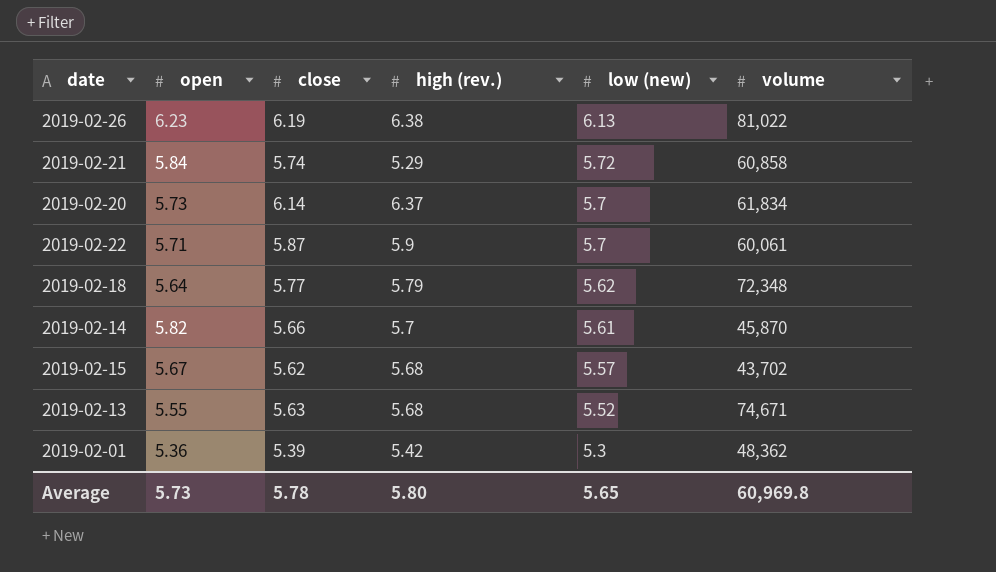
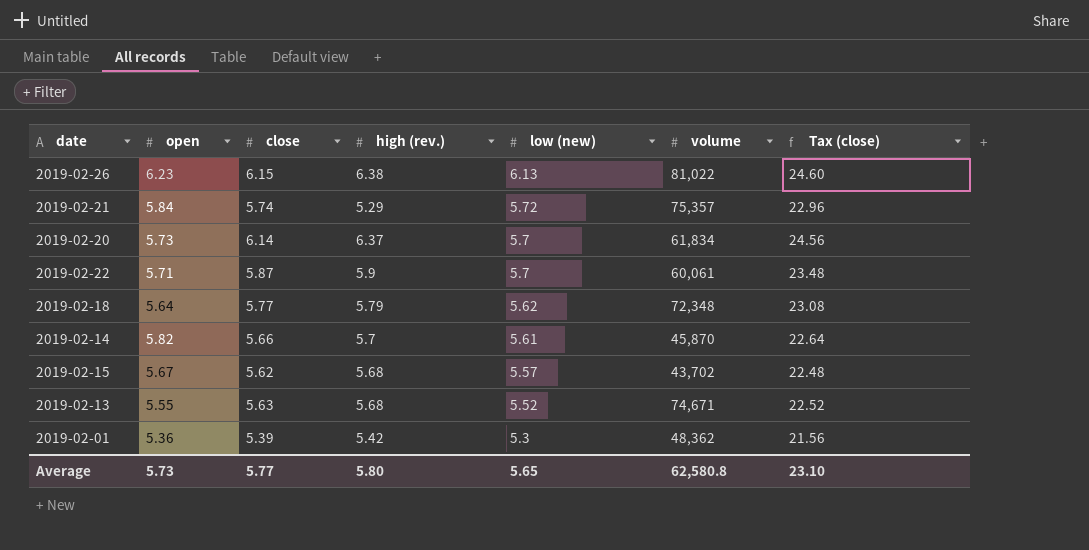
column Tax (close) | formula: none -> [close] * 4
2019-02-26 | close: 6.19 -> 6.15
2019-02-21 | volume: 60,858 -> 75,357
Average | close: 5.78 -> 5.77
Average | volume: 60,969.8 -> 62,580.8

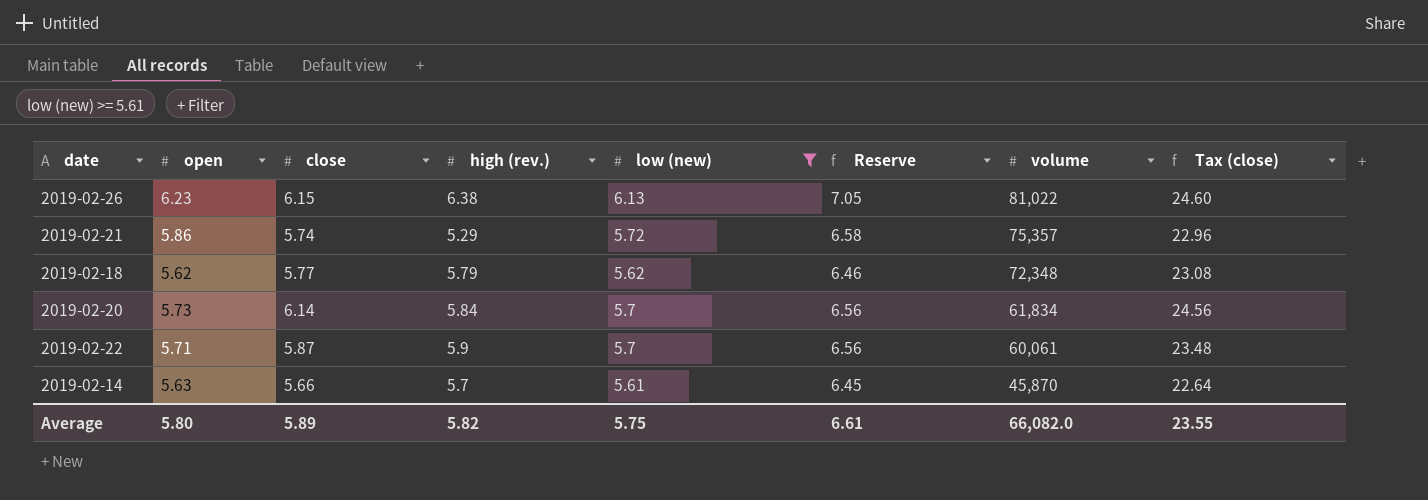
filter: none -> low (new) >= 5.61
row order: low (new) descending -> volume descending
column Reserve | formula: none -> [low (new)] * 1.15
2019-02-21 | open: 5.84 -> 5.86
2019-02-18 | open: 5.64 -> 5.62
2019-02-20 | high (rev.): 6.37 -> 5.84
2019-02-14 | open: 5.82 -> 5.63
Average | open: 5.73 -> 5.80
Average | close: 5.77 -> 5.89
Average | high (rev.): 5.80 -> 5.82
Average | low (new): 5.65 -> 5.75
Average | volume: 62,580.8 -> 66,082.0
Average | Tax (close): 23.10 -> 23.55

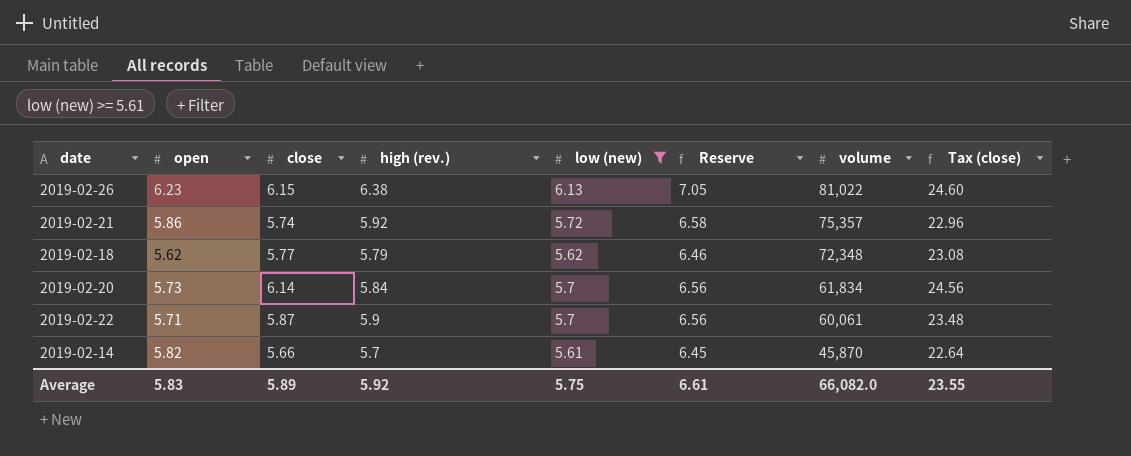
2019-02-21 | high (rev.): 5.29 -> 5.92
2019-02-14 | open: 5.63 -> 5.82
Average | open: 5.80 -> 5.83
Average | high (rev.): 5.82 -> 5.92

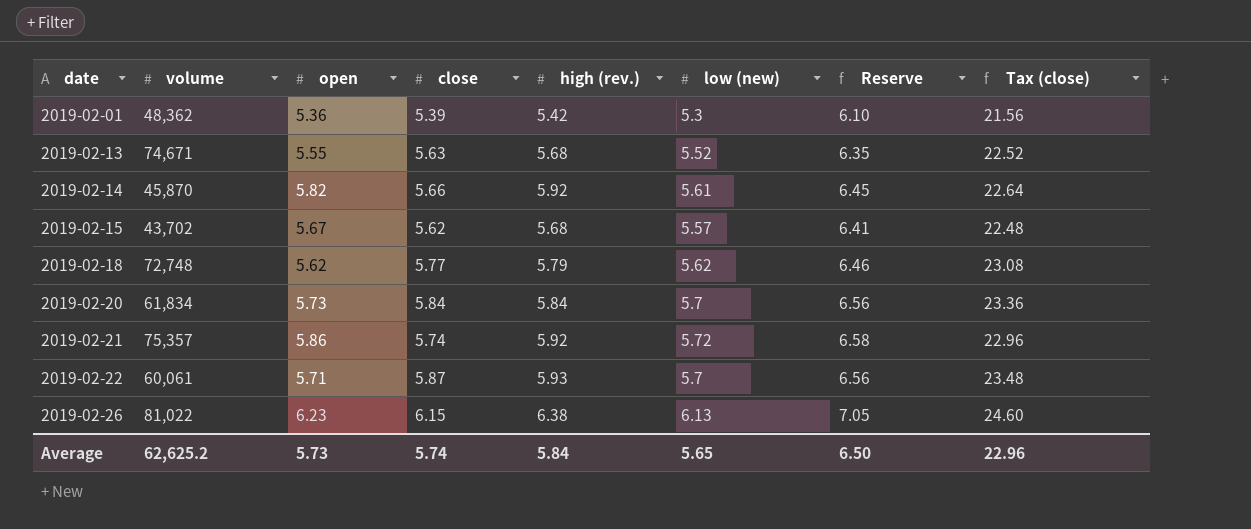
filter: low (new) >= 5.61 -> none
row order: volume descending -> date ascending
column volume | position: 7 -> 2
2019-02-14 | high (rev.): 5.7 -> 5.92
2019-02-18 | volume: 72,348 -> 72,748
2019-02-20 | close: 6.14 -> 5.84
2019-02-20 | Tax (close): 24.56 -> 23.36
2019-02-22 | high (rev.): 5.9 -> 5.93
Average | volume: 66,082.0 -> 62,625.2
Average | open: 5.83 -> 5.73
Average | close: 5.89 -> 5.74
Average | high (rev.): 5.92 -> 5.84
Average | low (new): 5.75 -> 5.65
Average | Reserve: 6.61 -> 6.50
Average | Tax (close): 23.55 -> 22.96

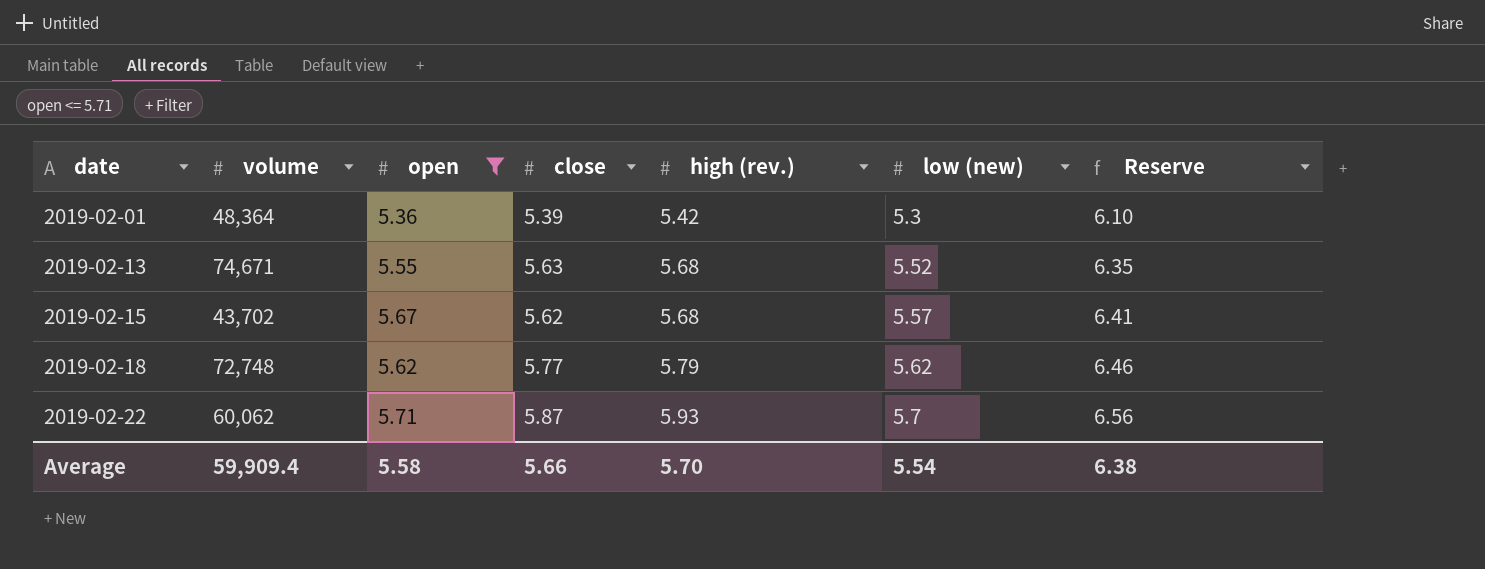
filter: none -> open <= 5.71
column Tax (close) | formula: [close] * 4 -> none
2019-02-01 | volume: 48,362 -> 48,364
2019-02-22 | volume: 60,061 -> 60,062
Average | volume: 62,625.2 -> 59,909.4
Average | open: 5.73 -> 5.58
Average | close: 5.74 -> 5.66
Average | high (rev.): 5.84 -> 5.70
Average | low (new): 5.65 -> 5.54
Average | Reserve: 6.50 -> 6.38

